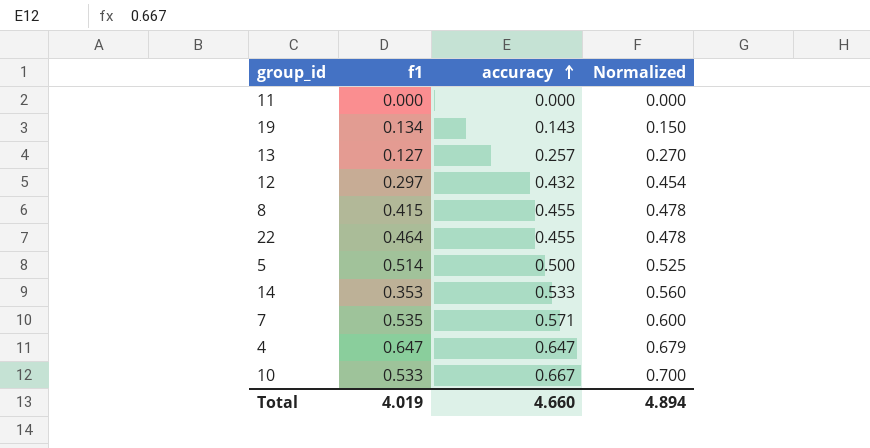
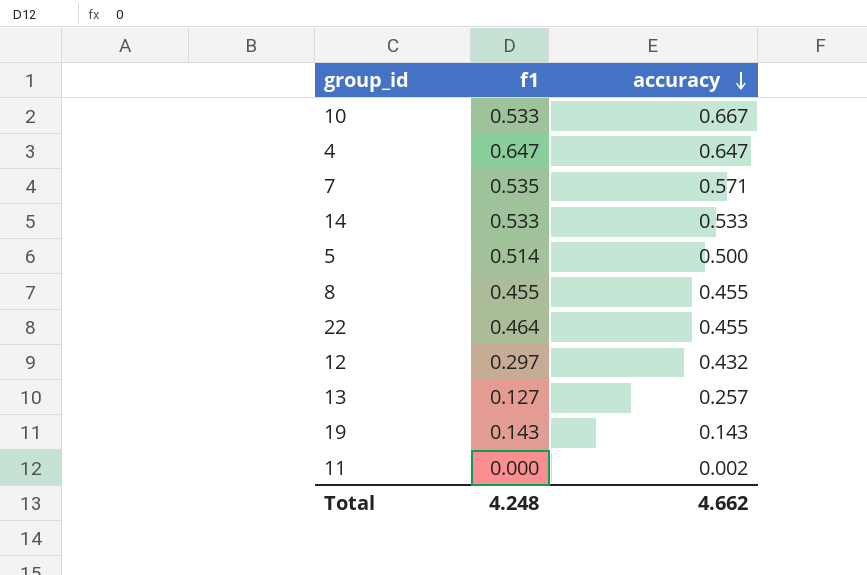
row order: accuracy ascending -> accuracy descending
column Normalized | formula: [accuracy] * 1.05 -> none
14 | f1: 0.353 -> 0.533
8 | f1: 0.415 -> 0.455
19 | f1: 0.134 -> 0.143
11 | accuracy: 0.000 -> 0.002
Total | f1: 4.019 -> 4.248
Total | accuracy: 4.660 -> 4.662

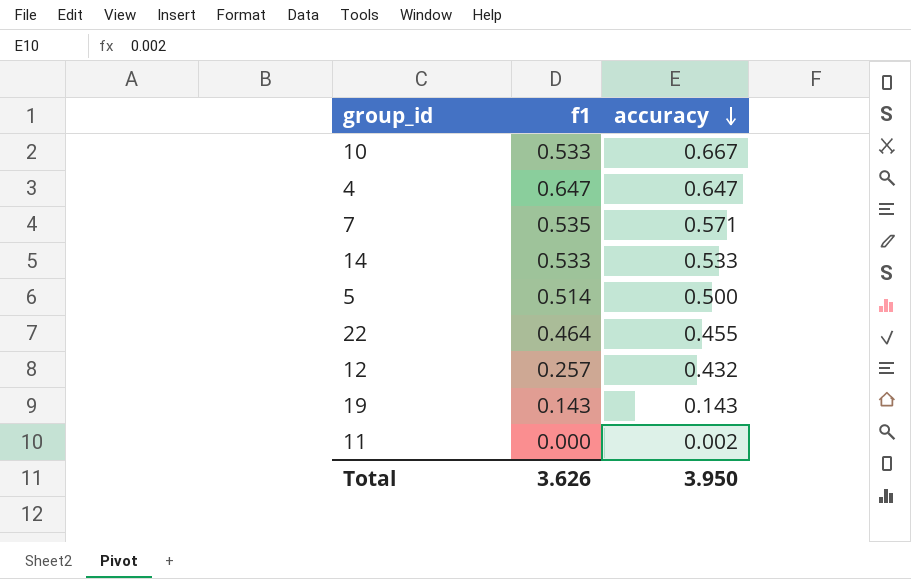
row 8: 0.455 | 0.455 -> none
row 13: 0.127 | 0.257 -> none
12 | f1: 0.297 -> 0.257
Total | f1: 4.248 -> 3.626
Total | accuracy: 4.662 -> 3.950

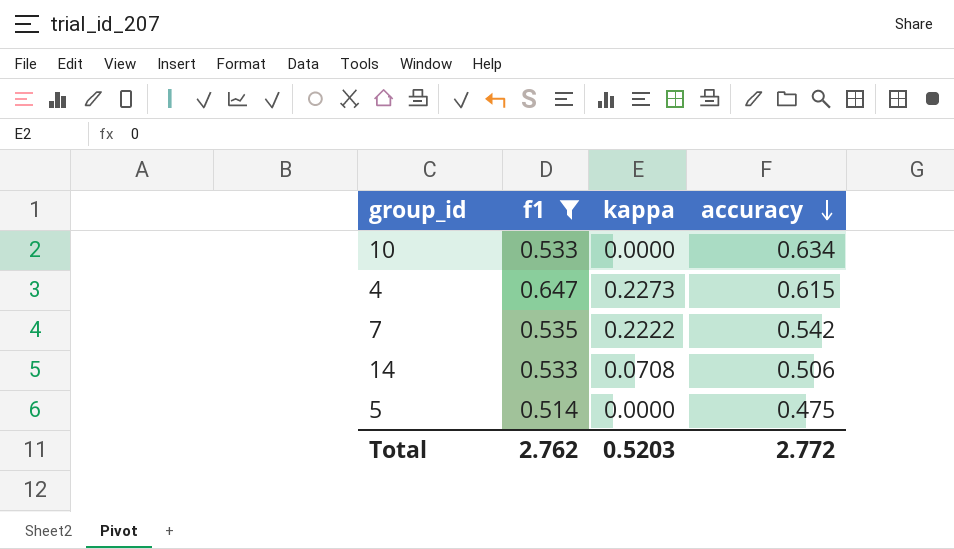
filter: none -> f1 >= 0.514
column kappa | position: none -> 3
10 | accuracy: 0.667 -> 0.634
4 | accuracy: 0.647 -> 0.615
7 | accuracy: 0.571 -> 0.542
14 | accuracy: 0.533 -> 0.506
5 | accuracy: 0.500 -> 0.475
Total | f1: 3.626 -> 2.762
Total | accuracy: 3.950 -> 2.772

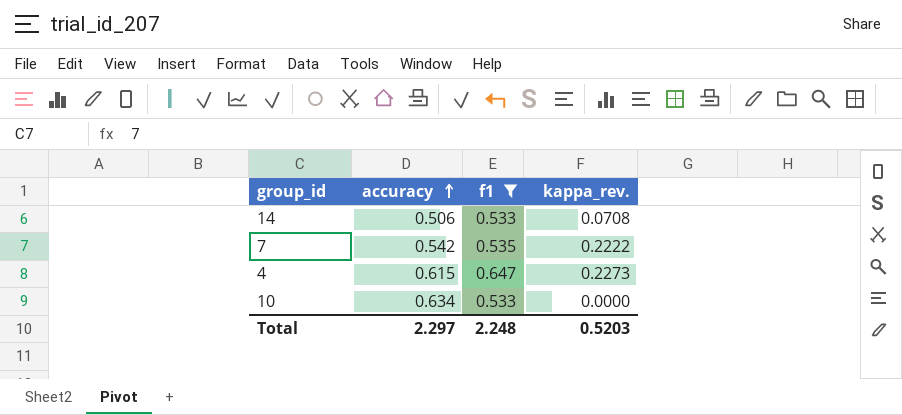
row order: accuracy descending -> accuracy ascending
column accuracy | position: 4 -> 2
column name: kappa -> kappa_rev.
row 5: 0.514 | 0.0000 | 0.475 -> none
Total | accuracy: 2.772 -> 2.297
Total | f1: 2.762 -> 2.248

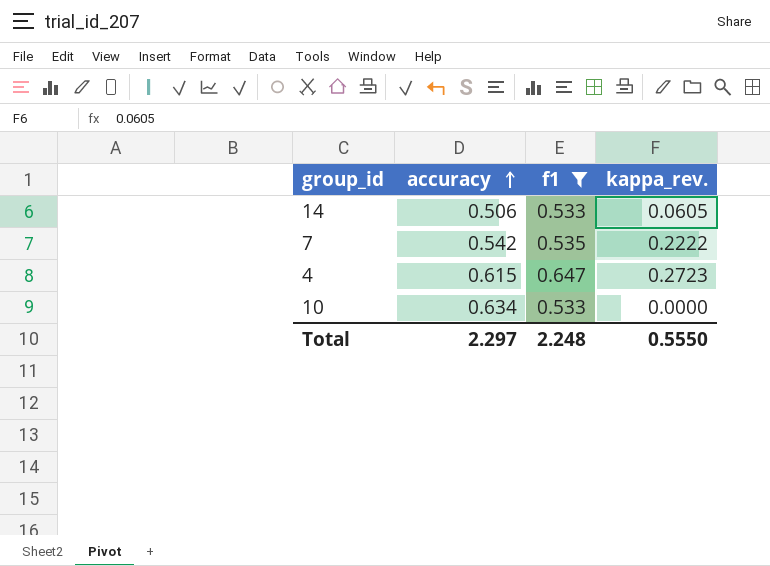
14 | kappa_rev.: 0.0708 -> 0.0605
4 | kappa_rev.: 0.2273 -> 0.2723
Total | kappa_rev.: 0.5203 -> 0.5550

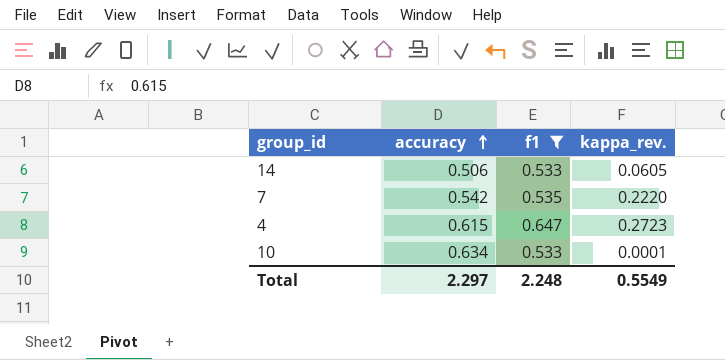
7 | kappa_rev.: 0.2222 -> 0.2220
10 | kappa_rev.: 0.0000 -> 0.0001
Total | kappa_rev.: 0.5550 -> 0.5549

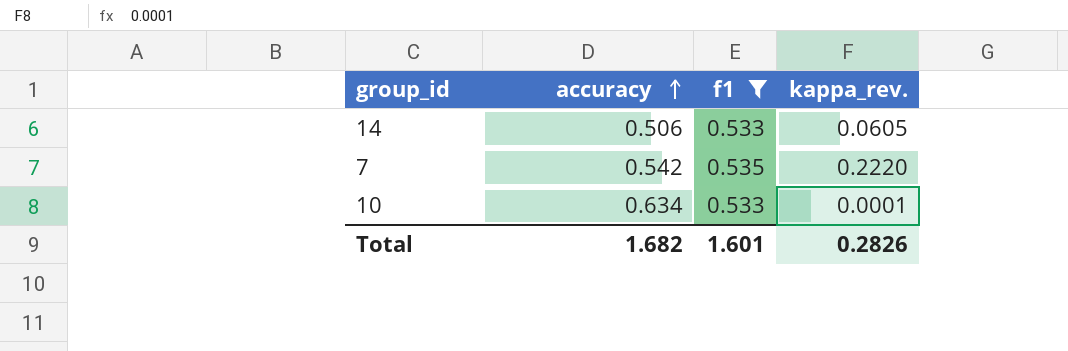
row 4: 0.615 | 0.647 | 0.2723 -> none
Total | accuracy: 2.297 -> 1.682
Total | f1: 2.248 -> 1.601
Total | kappa_rev.: 0.5549 -> 0.2826

